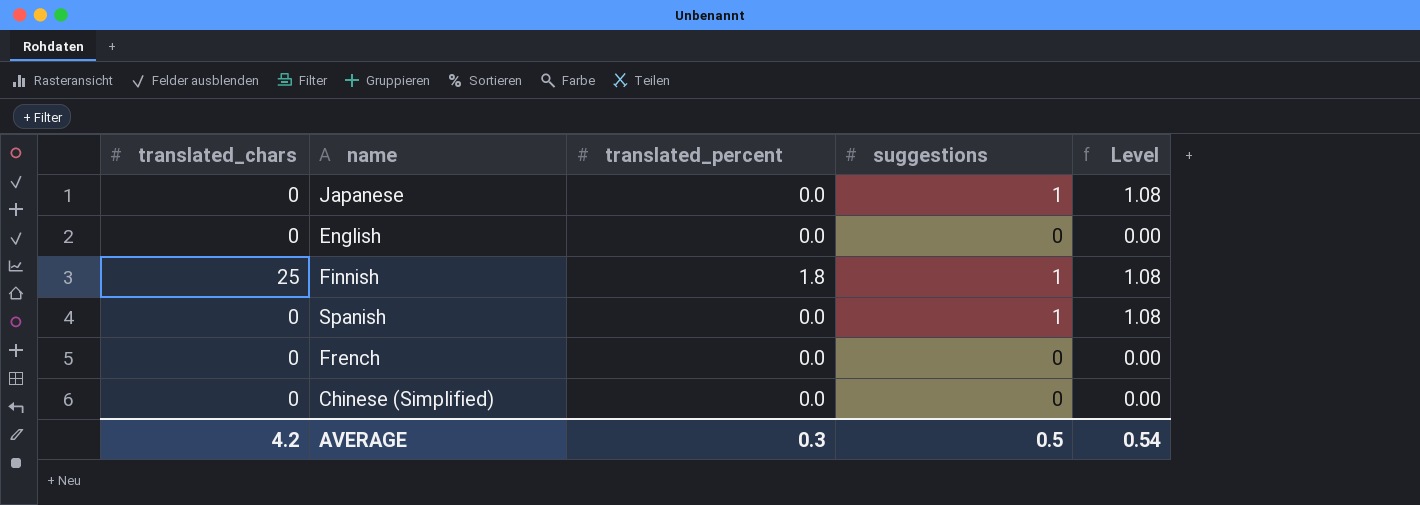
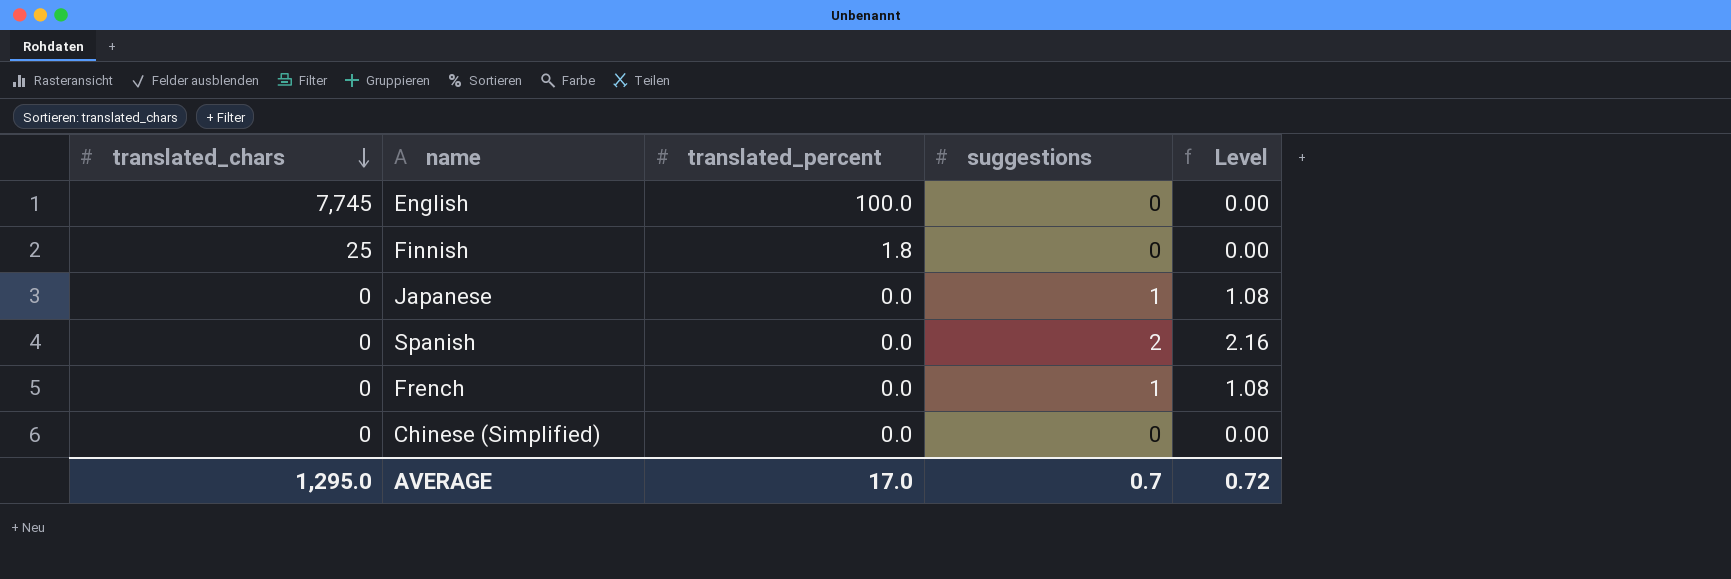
row order: none -> translated_chars descending
English | translated_chars: 0 -> 7,745
English | translated_percent: 0.0 -> 100.0
Finnish | suggestions: 1 -> 0
Finnish | Level: 1.08 -> 0.00
Spanish | suggestions: 1 -> 2
Spanish | Level: 1.08 -> 2.16
French | suggestions: 0 -> 1
French | Level: 0.00 -> 1.08
AVERAGE | translated_chars: 4.2 -> 1,295.0
AVERAGE | translated_percent: 0.3 -> 17.0
AVERAGE | suggestions: 0.5 -> 0.7
AVERAGE | Level: 0.54 -> 0.72

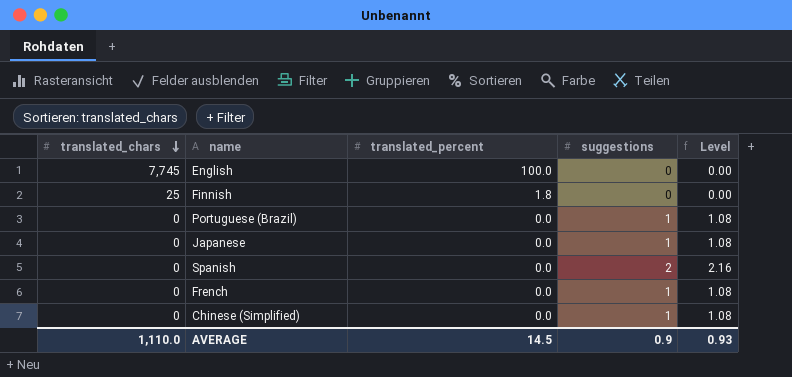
row Portuguese (Brazil): none -> 0 | 0.0 | 1 | 1.08
Chinese (Simplified) | suggestions: 0 -> 1
Chinese (Simplified) | Level: 0.00 -> 1.08
AVERAGE | translated_chars: 1,295.0 -> 1,110.0
AVERAGE | translated_percent: 17.0 -> 14.5
AVERAGE | suggestions: 0.7 -> 0.9
AVERAGE | Level: 0.72 -> 0.93

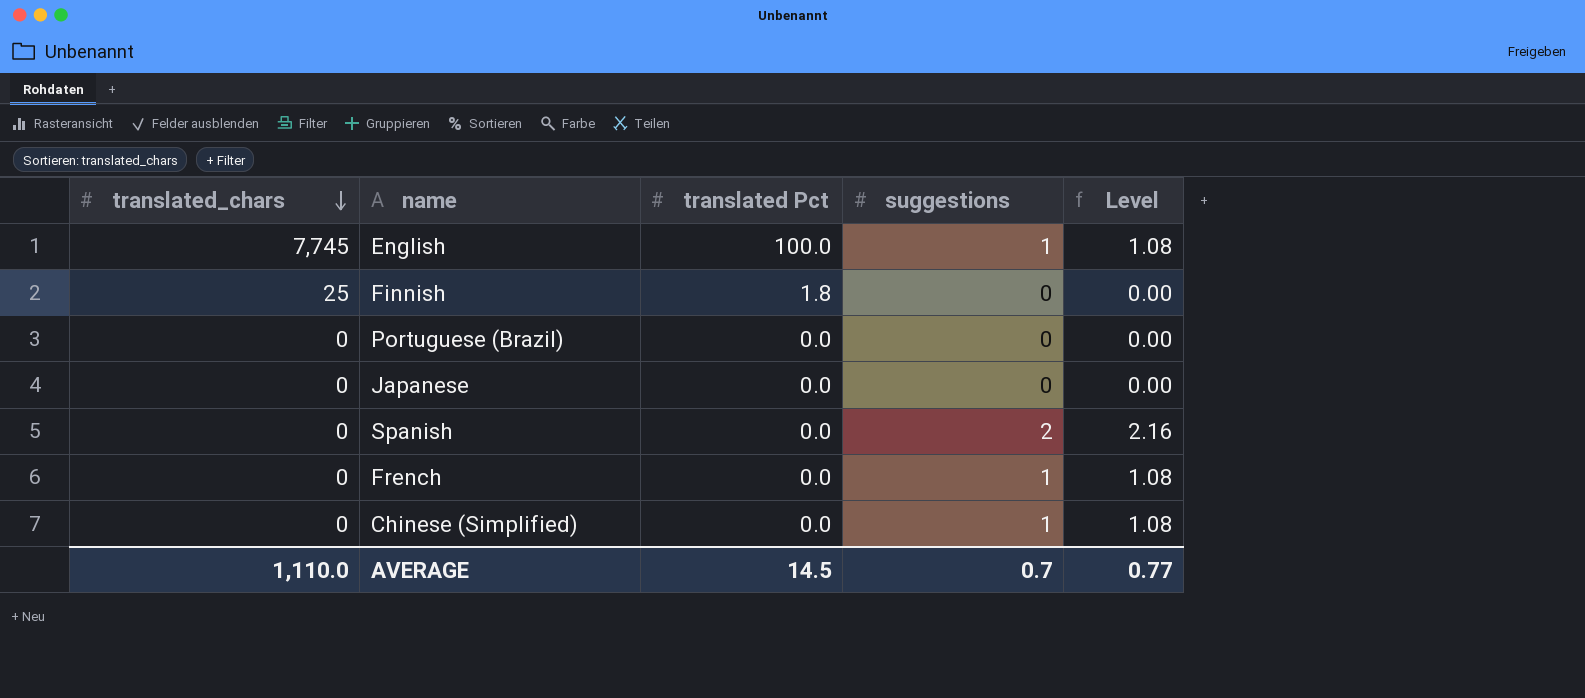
column name: translated_percent -> translated Pct
English | suggestions: 0 -> 1
English | Level: 0.00 -> 1.08
Portuguese (Brazil) | suggestions: 1 -> 0
Portuguese (Brazil) | Level: 1.08 -> 0.00
Japanese | suggestions: 1 -> 0
Japanese | Level: 1.08 -> 0.00
AVERAGE | suggestions: 0.9 -> 0.7
AVERAGE | Level: 0.93 -> 0.77

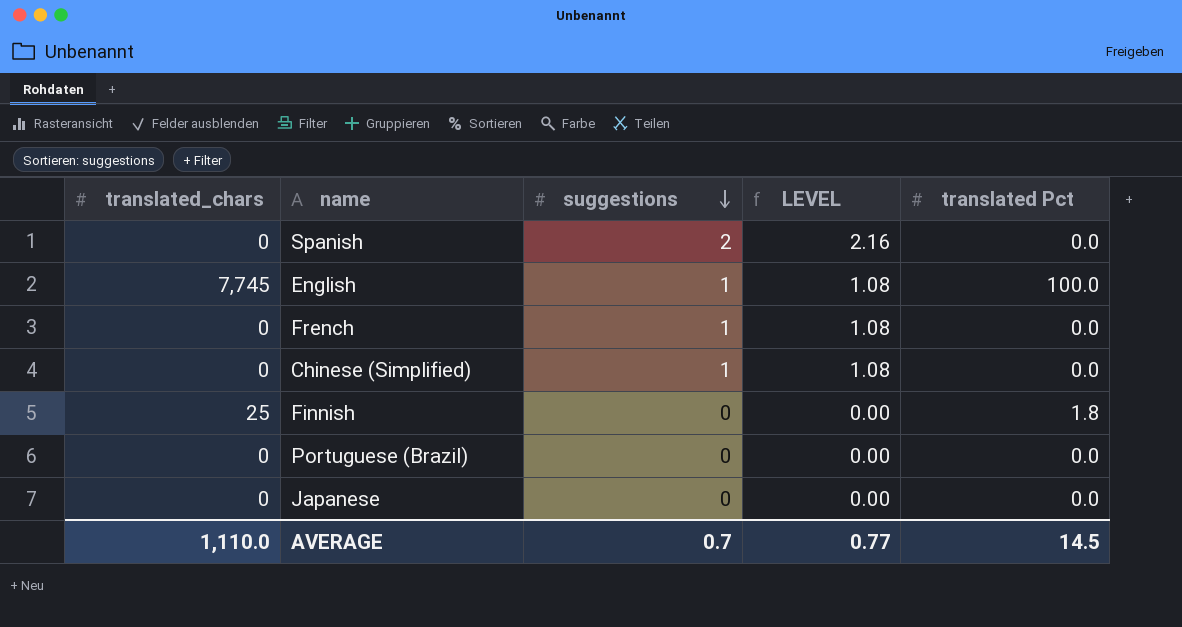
row order: translated_chars descending -> suggestions descending
column name: Level -> LEVEL
column translated Pct | position: 3 -> 5

